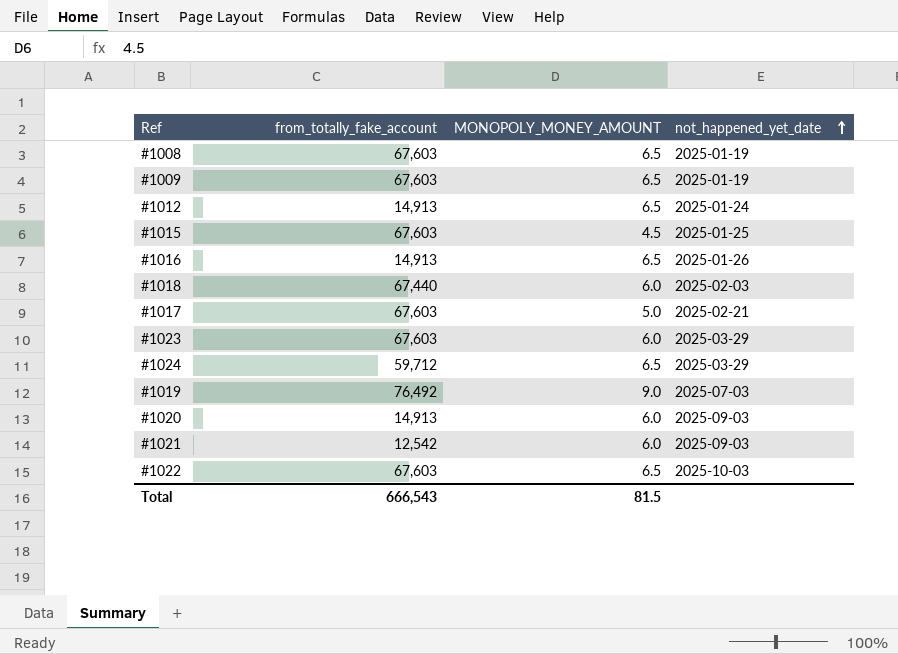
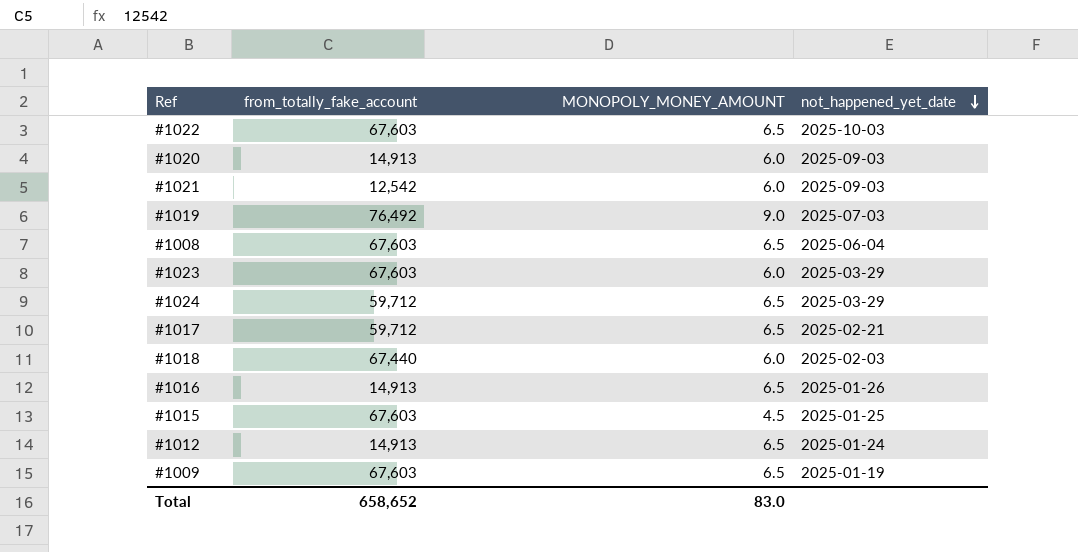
row order: not_happened_yet_date ascending -> not_happened_yet_date descending
#1008 | not_happened_yet_date: 2025-01-19 -> 2025-06-04
#1017 | from_totally_fake_account: 67,603 -> 59,712
#1017 | MONOPOLY_MONEY_AMOUNT: 5.0 -> 6.5
Total | from_totally_fake_account: 666,543 -> 658,652
Total | MONOPOLY_MONEY_AMOUNT: 81.5 -> 83.0

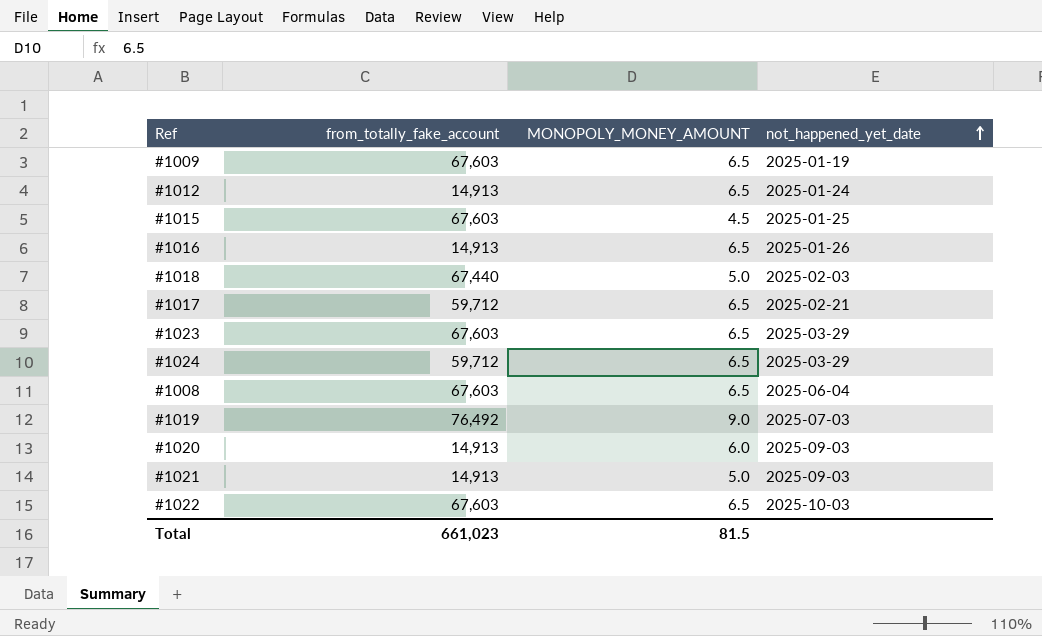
row order: not_happened_yet_date descending -> not_happened_yet_date ascending
#1018 | MONOPOLY_MONEY_AMOUNT: 6.0 -> 5.0
#1023 | MONOPOLY_MONEY_AMOUNT: 6.0 -> 6.5
#1021 | from_totally_fake_account: 12,542 -> 14,913
#1021 | MONOPOLY_MONEY_AMOUNT: 6.0 -> 5.0
Total | from_totally_fake_account: 658,652 -> 661,023
Total | MONOPOLY_MONEY_AMOUNT: 83.0 -> 81.5

